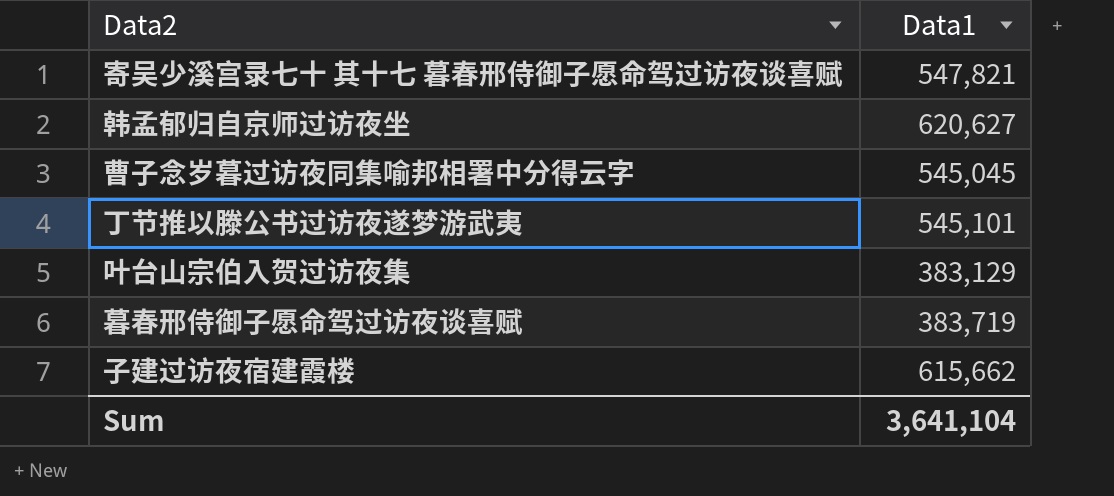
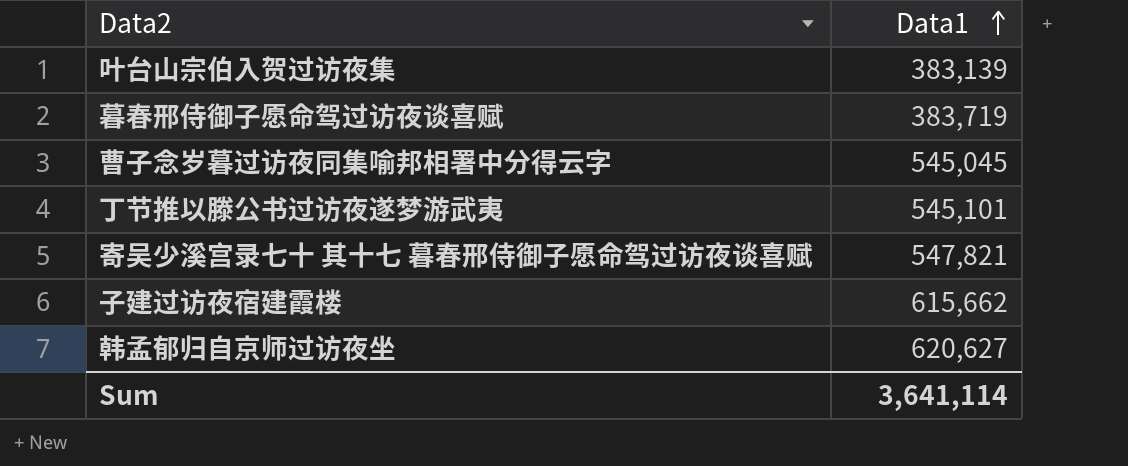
row order: none -> Data1 ascending
叶台山宗伯入贺过访夜集 | Data1: 383,129 -> 383,139
Sum | Data1: 3,641,104 -> 3,641,114

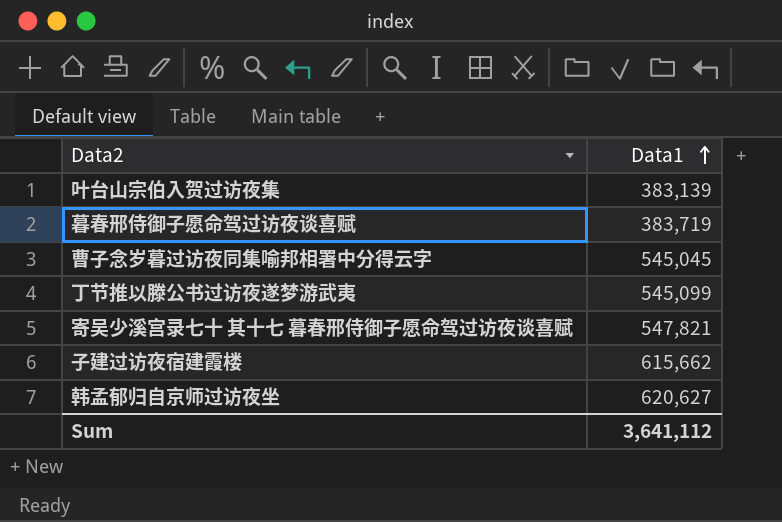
丁节推以滕公书过访夜遂梦游武夷 | Data1: 545,101 -> 545,099
Sum | Data1: 3,641,114 -> 3,641,112

